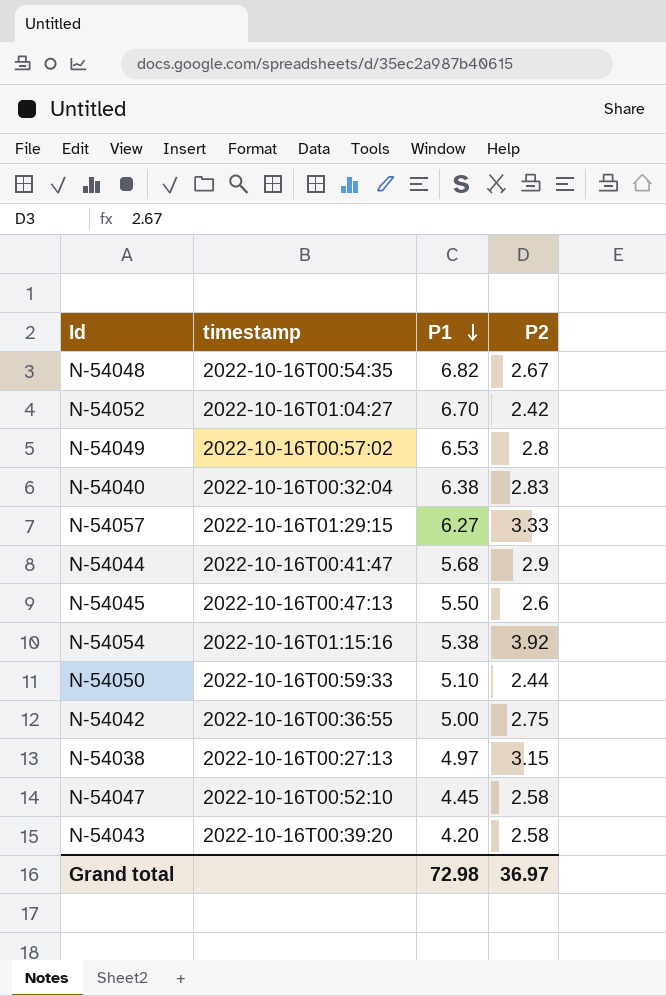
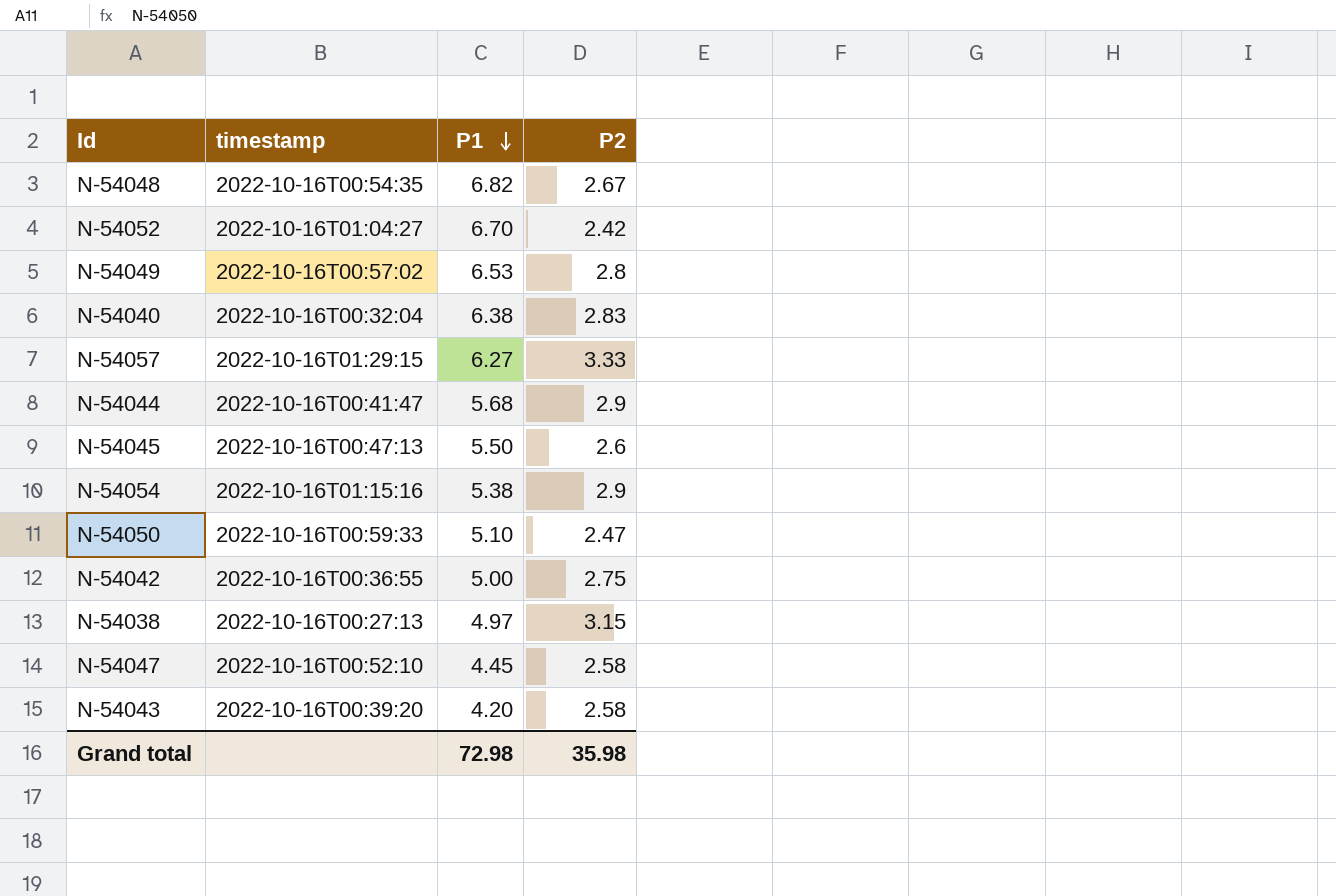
N-54054 | P2: 3.92 -> 2.9
N-54050 | P2: 2.44 -> 2.47
Grand total | P2: 36.97 -> 35.98

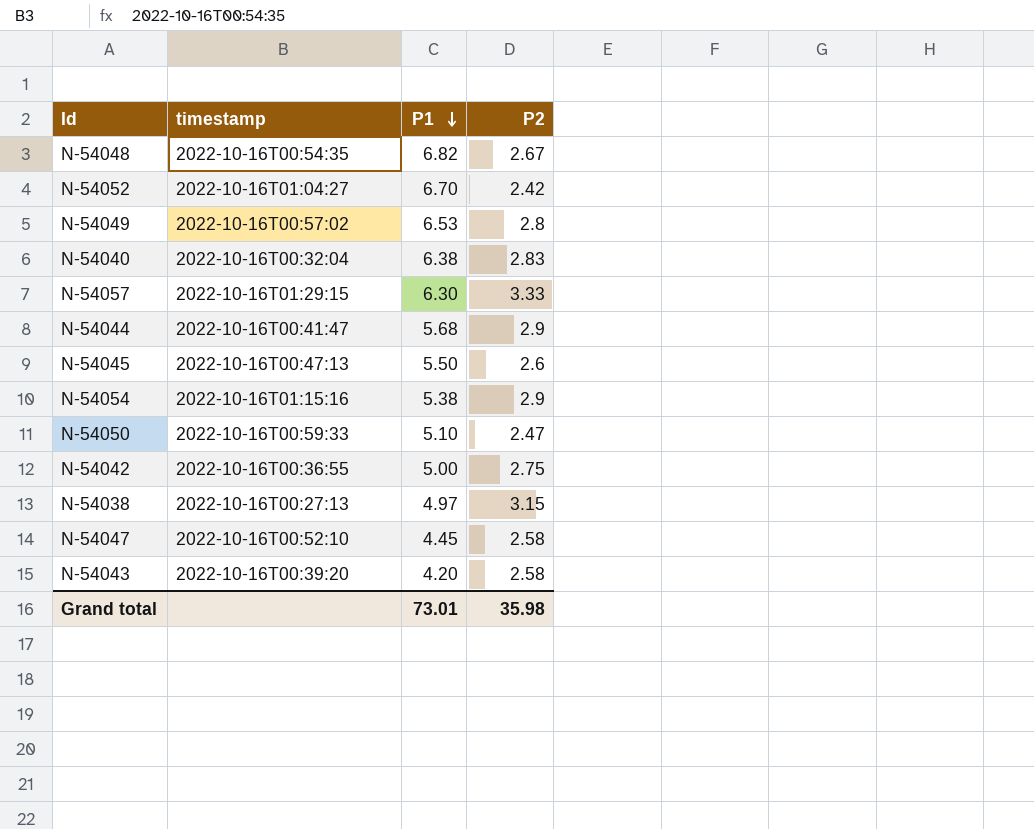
N-54057 | P1: 6.27 -> 6.30
Grand total | P1: 72.98 -> 73.01

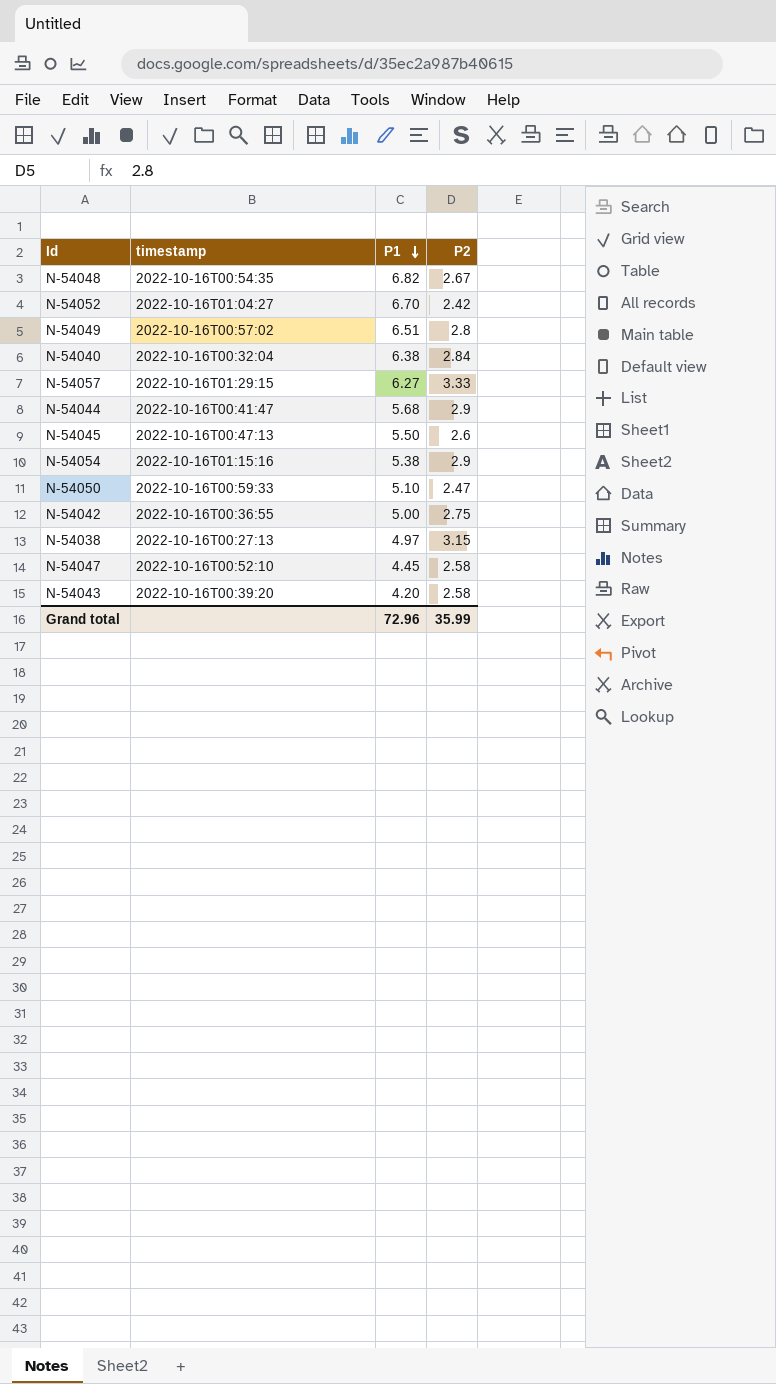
N-54049 | P1: 6.53 -> 6.51
N-54040 | P2: 2.83 -> 2.84
N-54057 | P1: 6.30 -> 6.27
Grand total | P1: 73.01 -> 72.96
Grand total | P2: 35.98 -> 35.99

